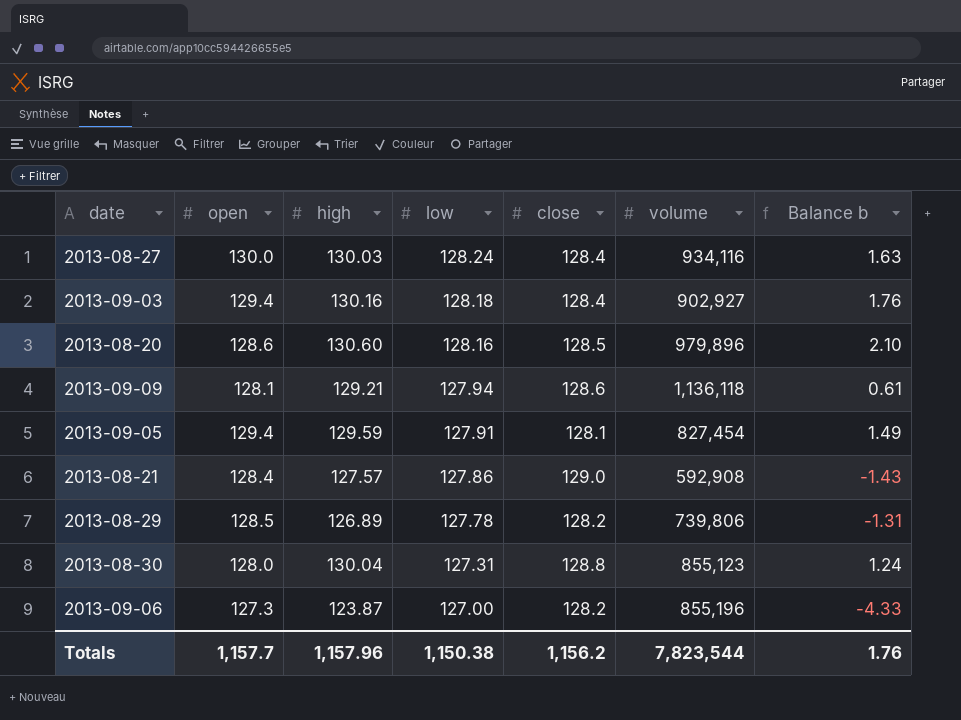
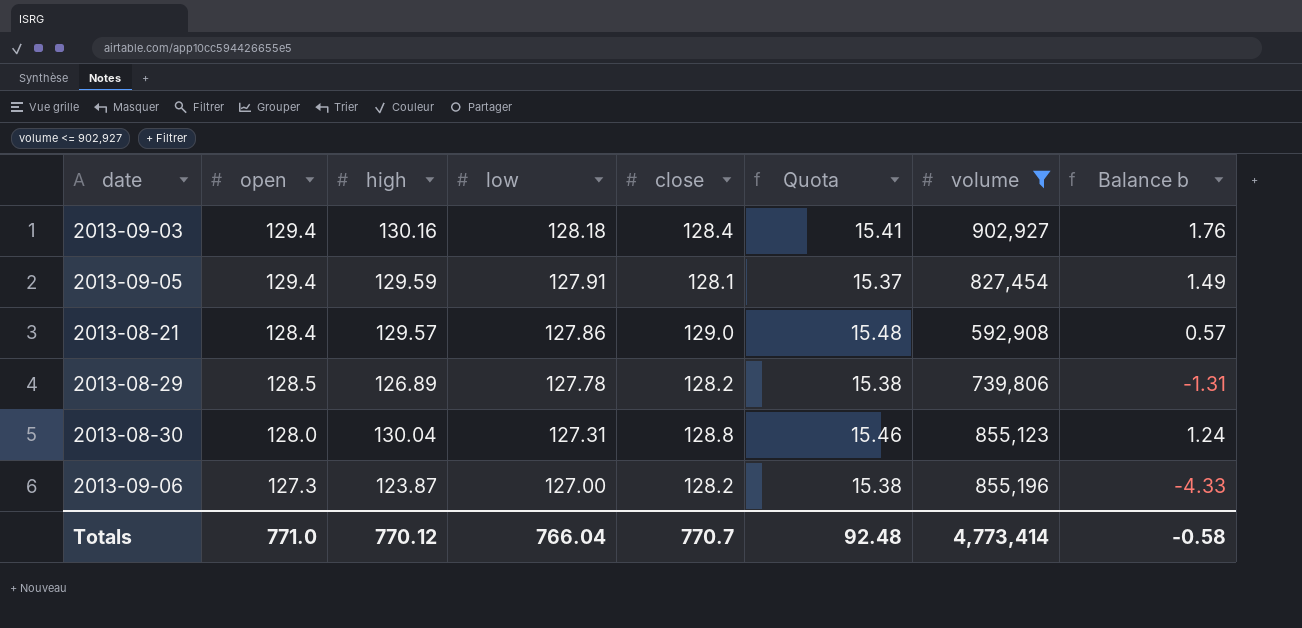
filter: none -> volume <= 902,927
column Quota | formula: none -> [close] * 0.12
2013-08-21 | high: 127.57 -> 129.57
2013-08-21 | Balance b: -1.43 -> 0.57
Totals | open: 1,157.7 -> 771.0
Totals | high: 1,157.96 -> 770.12
Totals | low: 1,150.38 -> 766.04
Totals | close: 1,156.2 -> 770.7
Totals | volume: 7,823,544 -> 4,773,414
Totals | Balance b: 1.76 -> -0.58

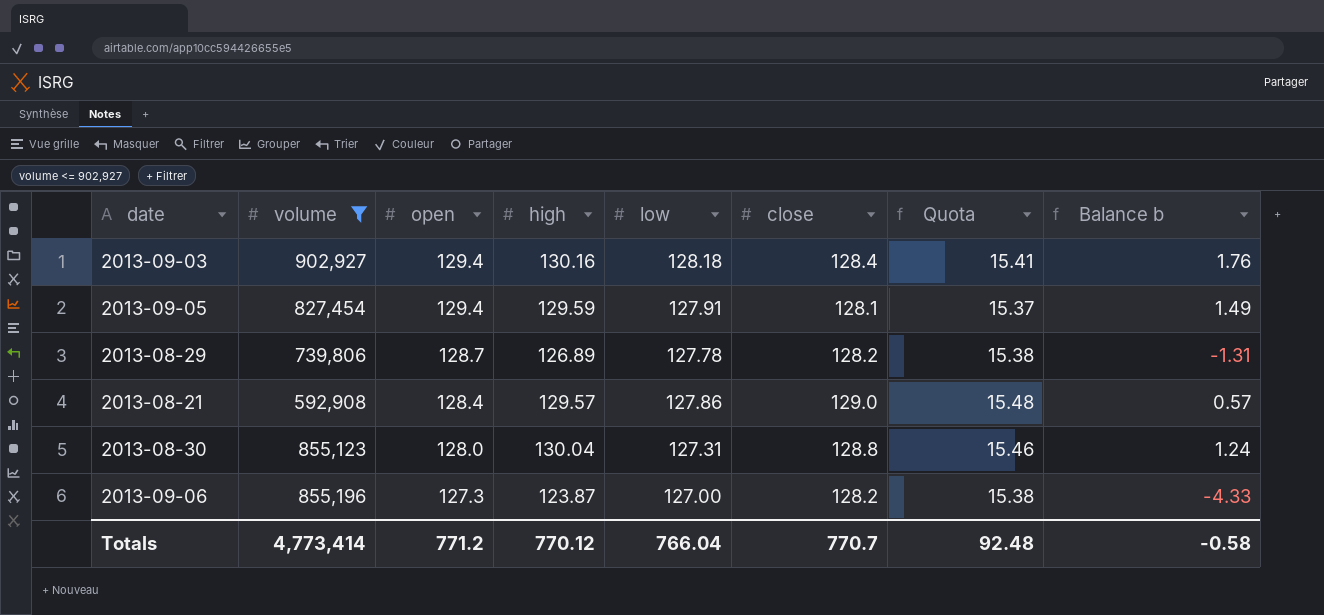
row order: low descending -> open descending
column volume | position: 7 -> 2
2013-08-29 | open: 128.5 -> 128.7
Totals | open: 771.0 -> 771.2

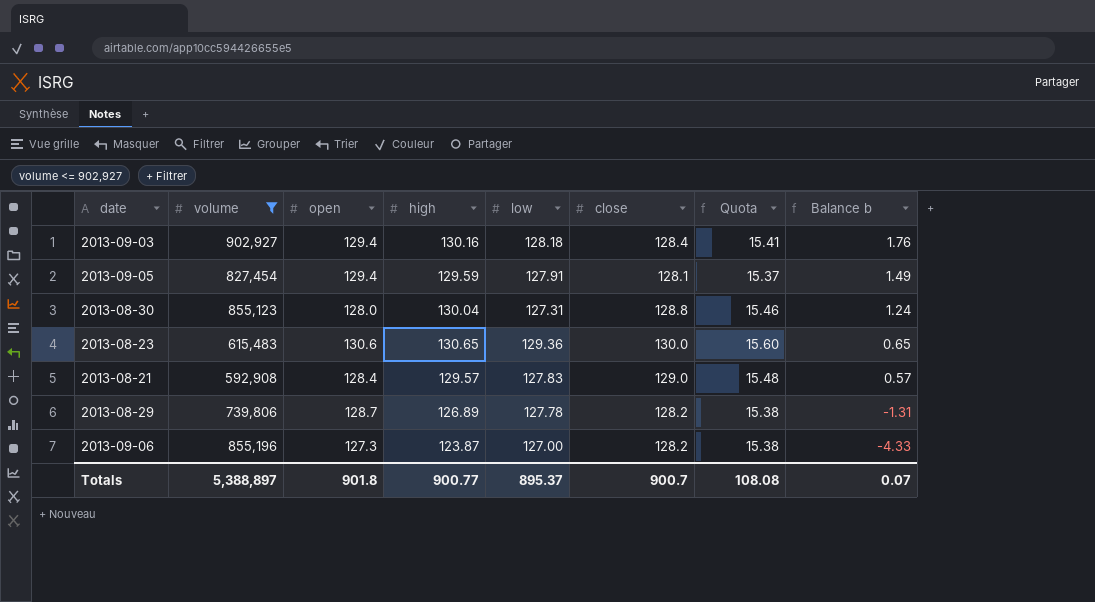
row order: open descending -> Balance b descending
row 2013-08-23: none -> 615,483 | 130.6 | 130.65 | 129.36 | 130.0 | 15.60 | 0.65
2013-08-21 | low: 127.86 -> 127.83
Totals | volume: 4,773,414 -> 5,388,897
Totals | open: 771.2 -> 901.8
Totals | high: 770.12 -> 900.77
Totals | low: 766.04 -> 895.37
Totals | close: 770.7 -> 900.7
Totals | Quota: 92.48 -> 108.08
Totals | Balance b: -0.58 -> 0.07

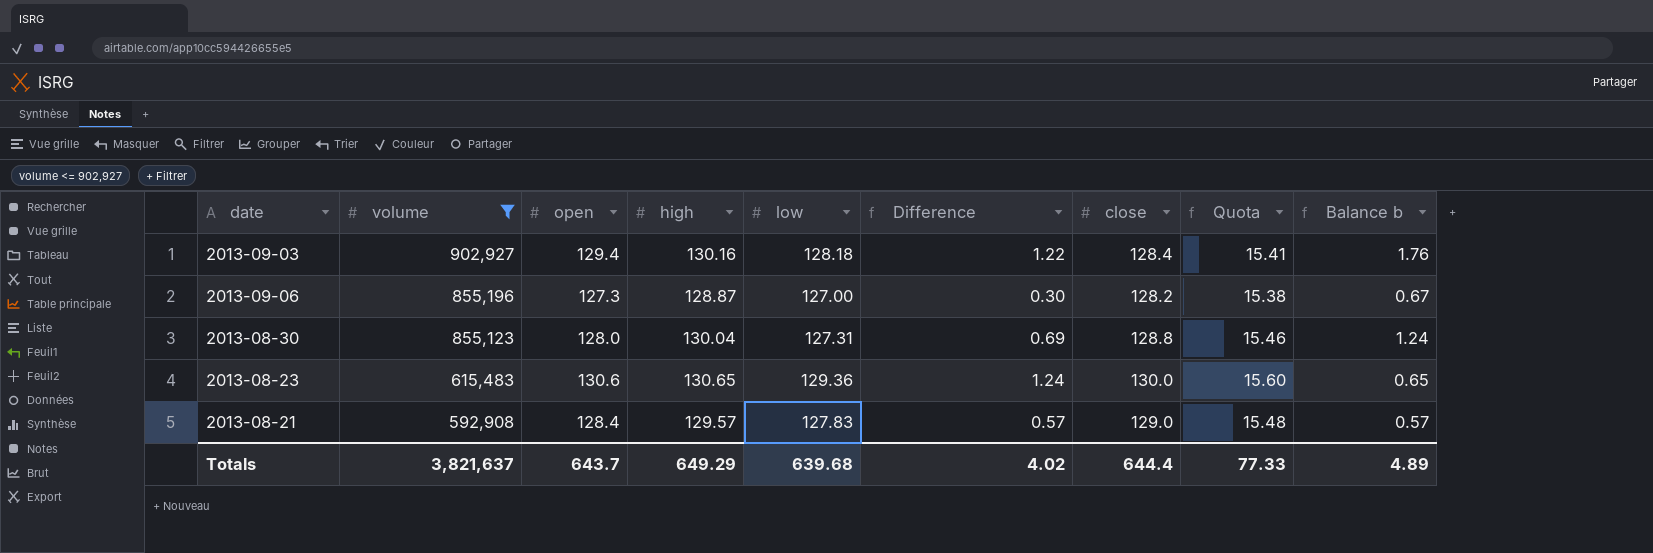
row order: Balance b descending -> volume descending
column Difference | formula: none -> [open] - [low]
row 2013-09-05: 827,454 | 129.4 | 129.59 | 127.91 | 128.1 | 15.37 | 1.49 -> none
row 2013-08-29: 739,806 | 128.7 | 126.89 | 127.78 | 128.2 | 15.38 | -1.31 -> none
2013-09-06 | high: 123.87 -> 128.87
2013-09-06 | Balance b: -4.33 -> 0.67
Totals | volume: 5,388,897 -> 3,821,637
Totals | open: 901.8 -> 643.7
Totals | high: 900.77 -> 649.29
Totals | low: 895.37 -> 639.68
Totals | close: 900.7 -> 644.4
Totals | Quota: 108.08 -> 77.33
Totals | Balance b: 0.07 -> 4.89

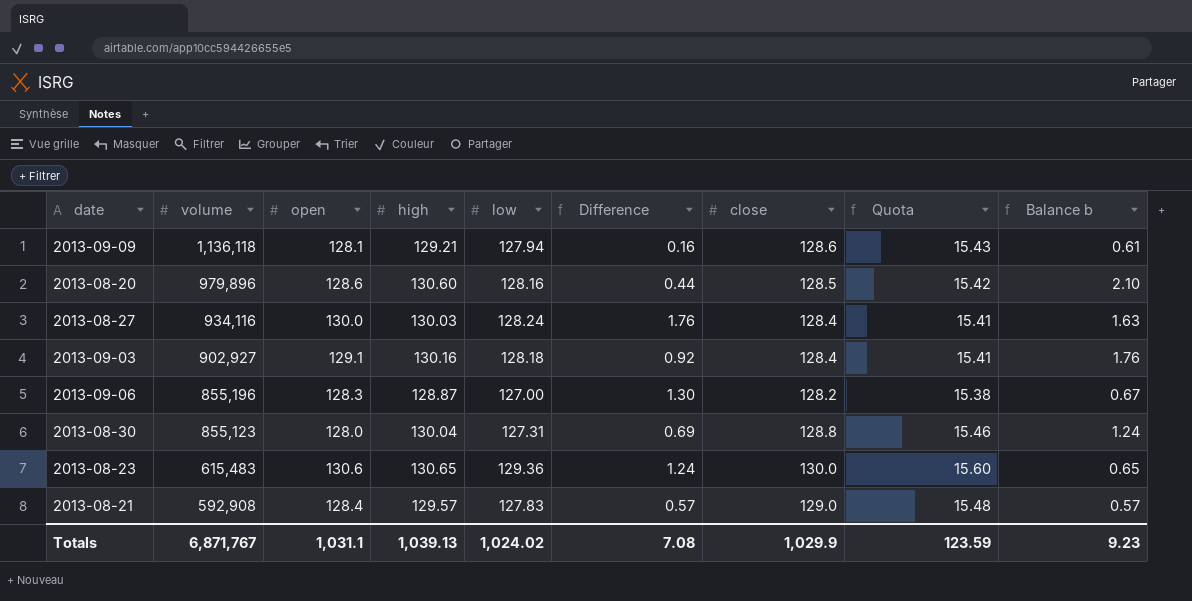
filter: volume <= 902,927 -> none
2013-09-03 | open: 129.4 -> 129.1
2013-09-03 | Difference: 1.22 -> 0.92
2013-09-06 | open: 127.3 -> 128.3
2013-09-06 | Difference: 0.30 -> 1.30
Totals | volume: 3,821,637 -> 6,871,767
Totals | open: 643.7 -> 1,031.1
Totals | high: 649.29 -> 1,039.13
Totals | low: 639.68 -> 1,024.02
Totals | Difference: 4.02 -> 7.08
Totals | close: 644.4 -> 1,029.9
Totals | Quota: 77.33 -> 123.59
Totals | Balance b: 4.89 -> 9.23

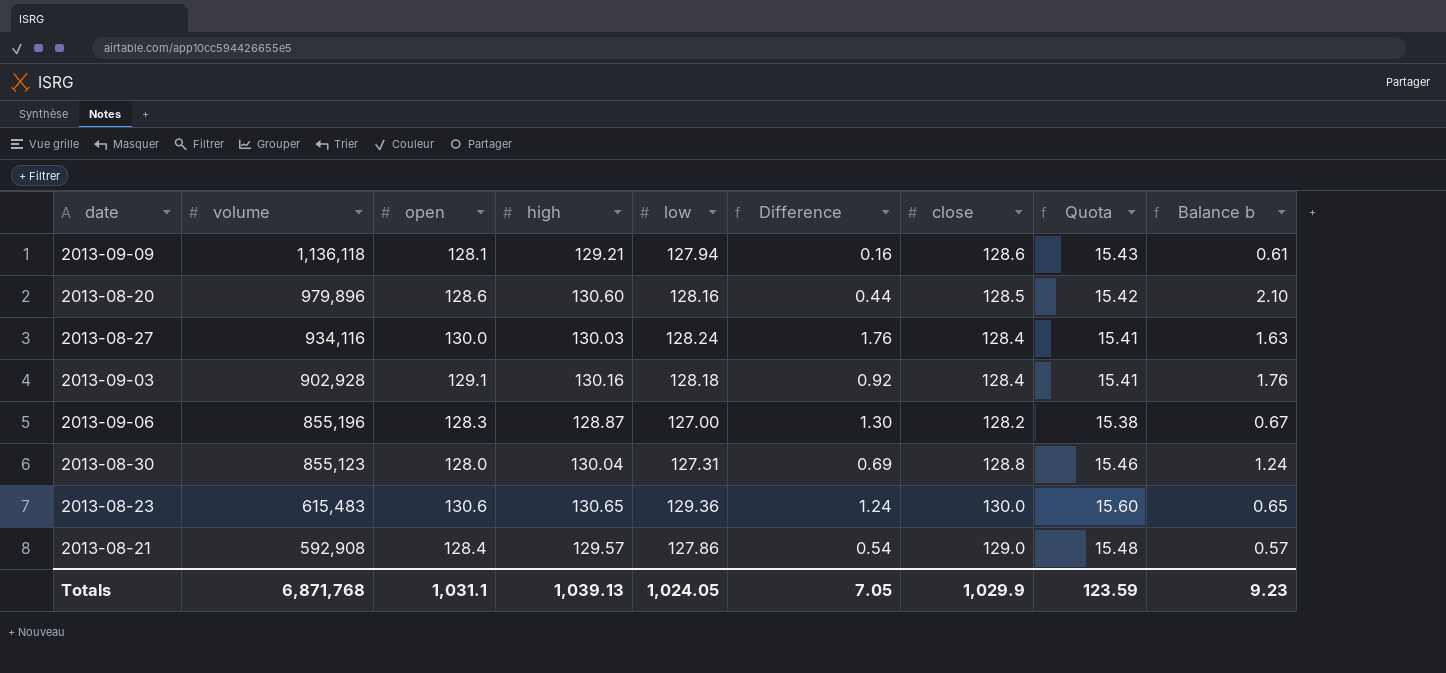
2013-09-03 | volume: 902,927 -> 902,928
2013-08-21 | low: 127.83 -> 127.86
2013-08-21 | Difference: 0.57 -> 0.54
Totals | volume: 6,871,767 -> 6,871,768
Totals | low: 1,024.02 -> 1,024.05
Totals | Difference: 7.08 -> 7.05

